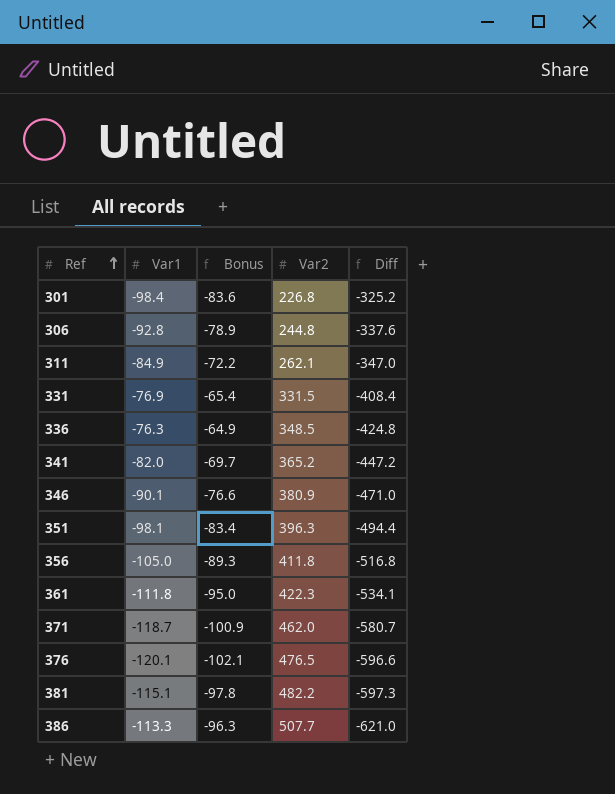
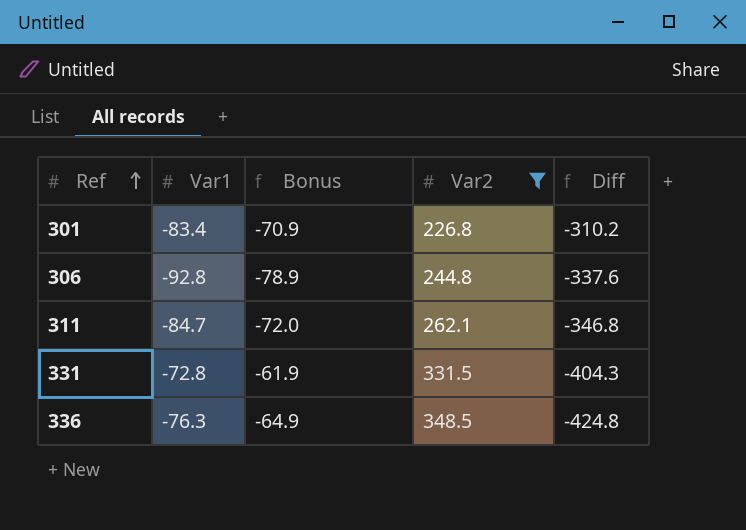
filter: none -> Var2 <= 348.5
301 | Var1: -98.4 -> -83.4
301 | Bonus: -83.6 -> -70.9
301 | Diff: -325.2 -> -310.2
311 | Var1: -84.9 -> -84.7
311 | Bonus: -72.2 -> -72.0
311 | Diff: -347.0 -> -346.8
331 | Var1: -76.9 -> -72.8
331 | Bonus: -65.4 -> -61.9
331 | Diff: -408.4 -> -404.3

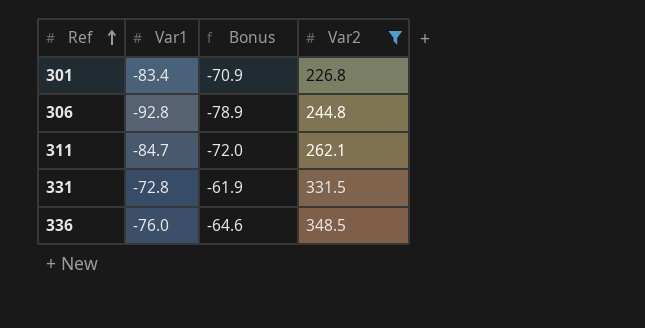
column Diff | formula: [Var1] - [Var2] -> none
336 | Var1: -76.3 -> -76.0
336 | Bonus: -64.9 -> -64.6

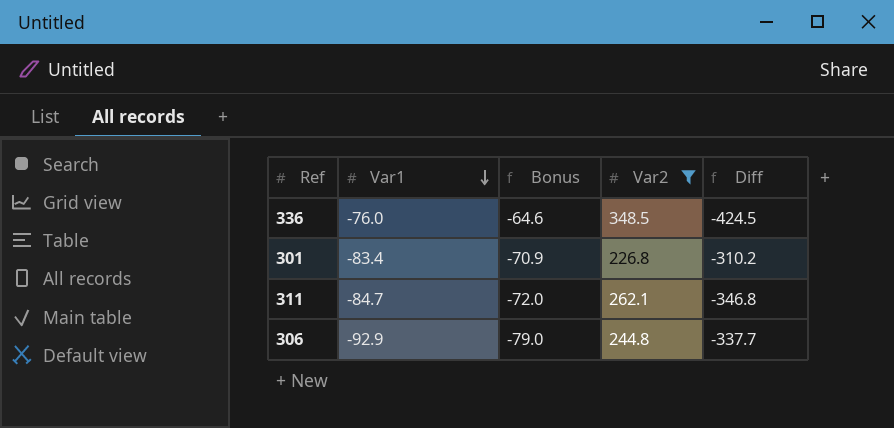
row order: Ref ascending -> Var1 descending
column Diff | formula: none -> [Var1] - [Var2]
row 331: -72.8 | -61.9 | 331.5 -> none
306 | Var1: -92.8 -> -92.9
306 | Bonus: -78.9 -> -79.0

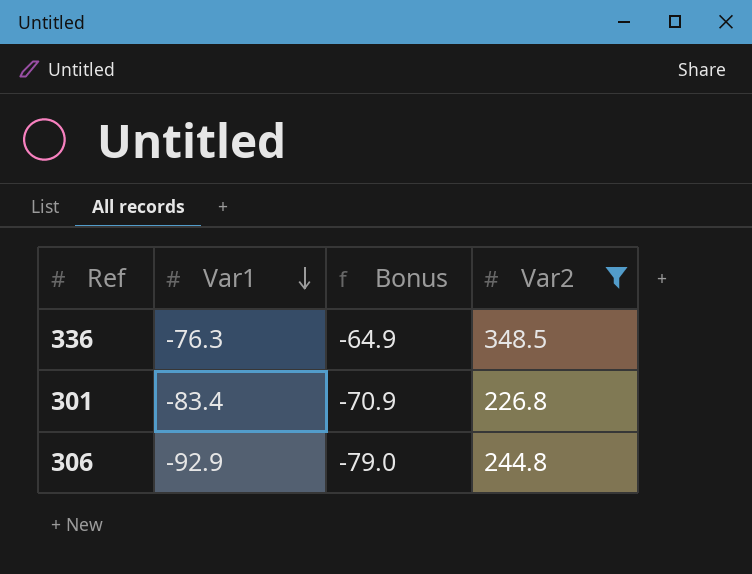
column Diff | formula: [Var1] - [Var2] -> none
row 311: -84.7 | -72.0 | 262.1 | -346.8 -> none
336 | Var1: -76.0 -> -76.3
336 | Bonus: -64.6 -> -64.9

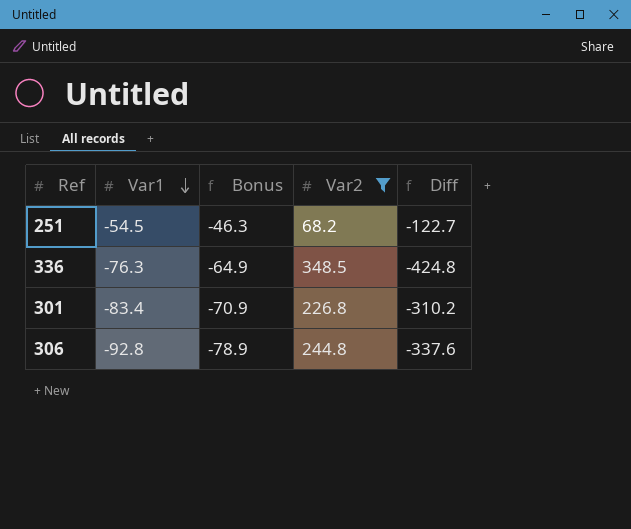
column Diff | formula: none -> [Var1] - [Var2]
row 251: none -> -54.5 | -46.3 | 68.2 | -122.7
306 | Var1: -92.9 -> -92.8
306 | Bonus: -79.0 -> -78.9

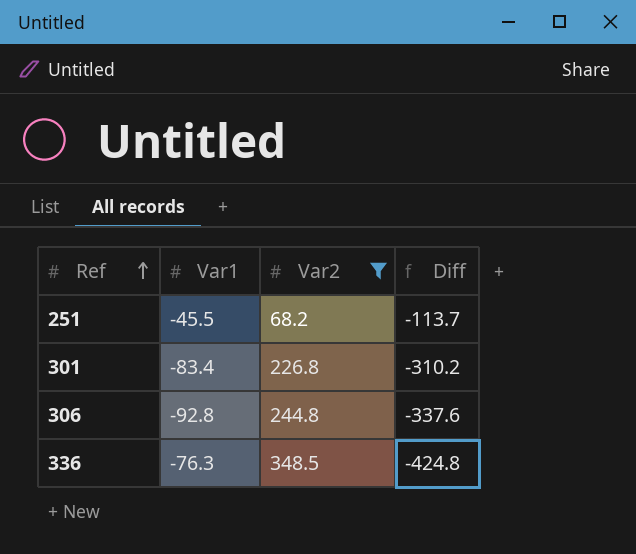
row order: Var1 descending -> Ref ascending
column Bonus | formula: [Var1] * 0.85 -> none
251 | Var1: -54.5 -> -45.5
251 | Diff: -122.7 -> -113.7

